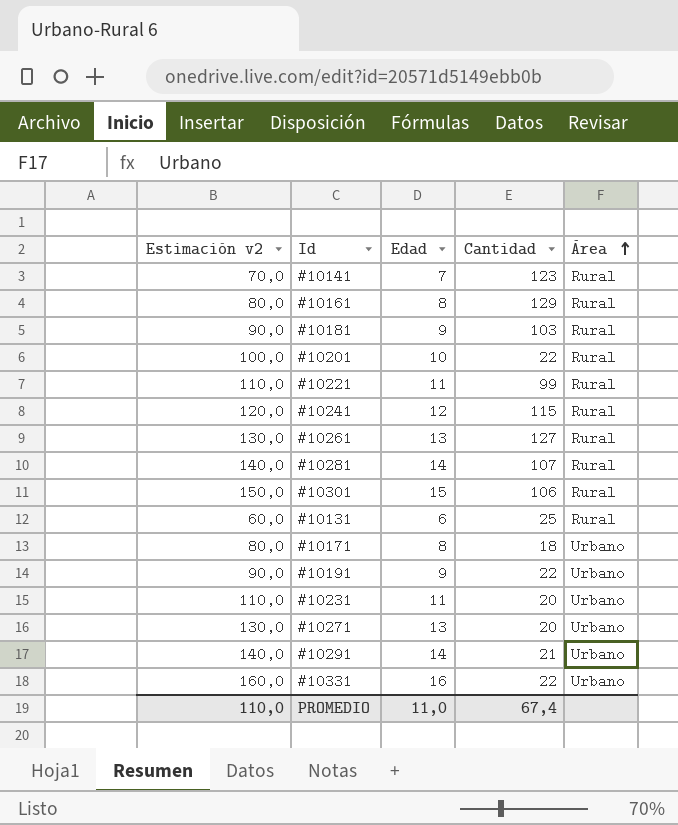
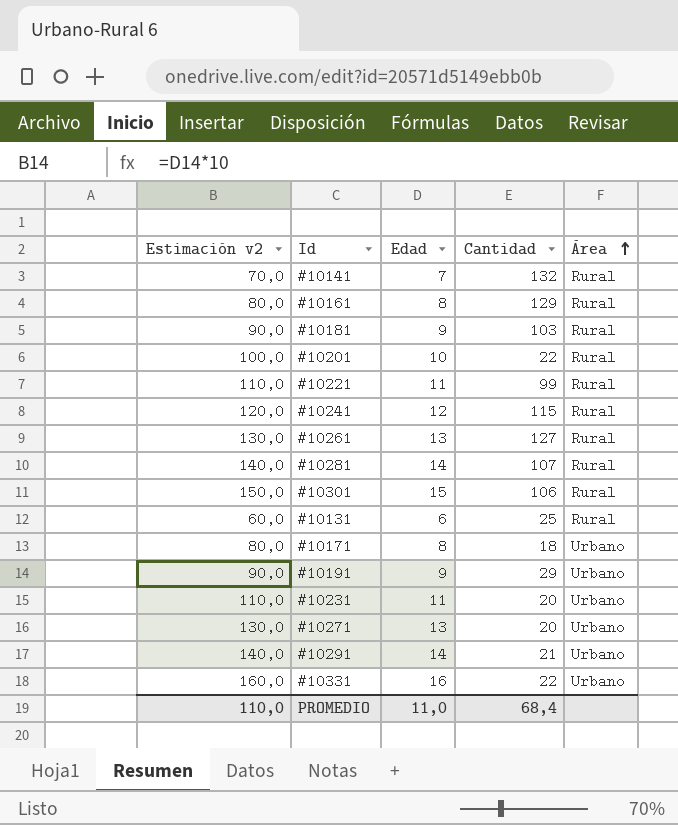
#10141 | Cantidad: 123 -> 132
#10191 | Cantidad: 22 -> 29
PROMEDIO | Cantidad: 67,4 -> 68,4

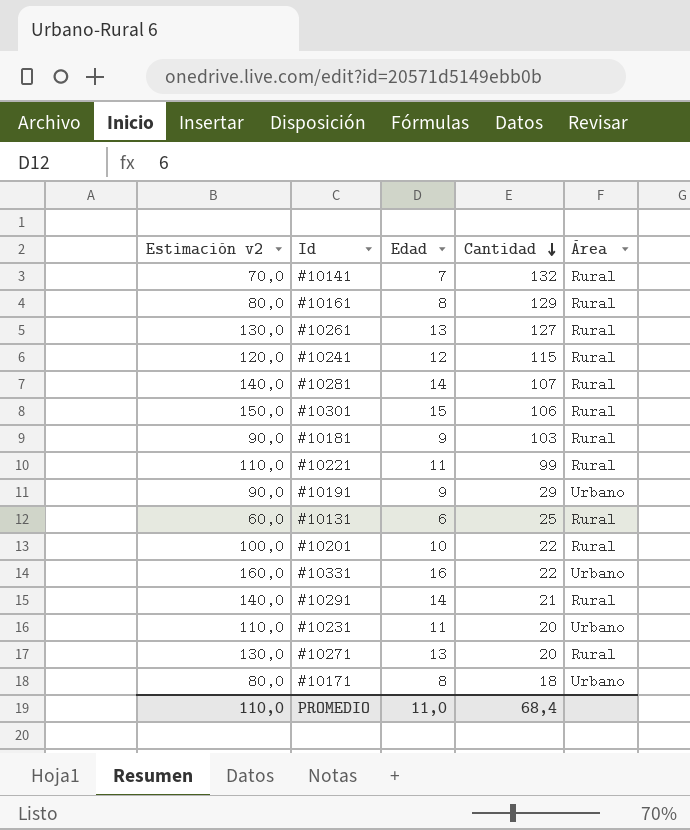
row order: Área ascending -> Cantidad descending
#10291 | Área: Urbano -> Rural
#10271 | Área: Urbano -> Rural

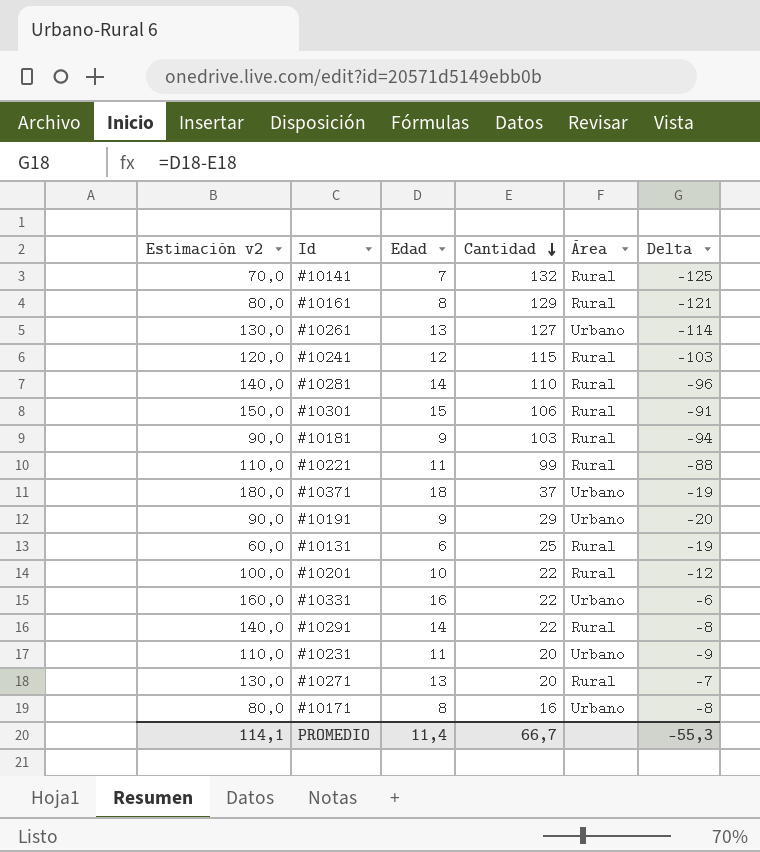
column Delta | formula: none -> [Edad] - [Cantidad]
#10261 | Área: Rural -> Urbano
#10281 | Cantidad: 107 -> 110
row #10371: none -> 180,0 | 18 | 37 | Urbano | -19
#10291 | Cantidad: 21 -> 22
#10171 | Cantidad: 18 -> 16
PROMEDIO | Estimación v2: 110,0 -> 114,1
PROMEDIO | Edad: 11,0 -> 11,4
PROMEDIO | Cantidad: 68,4 -> 66,7

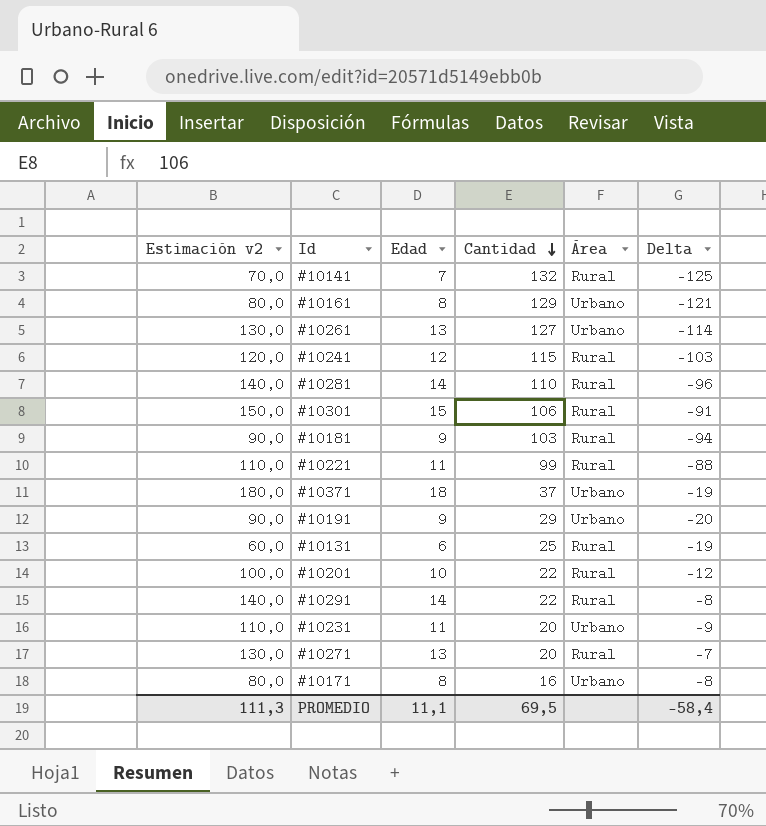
row #10331: 160,0 | 16 | 22 | Urbano | -6 -> none
#10161 | Área: Rural -> Urbano
PROMEDIO | Estimación v2: 114,1 -> 111,3
PROMEDIO | Edad: 11,4 -> 11,1
PROMEDIO | Cantidad: 66,7 -> 69,5
PROMEDIO | Delta: -55,3 -> -58,4

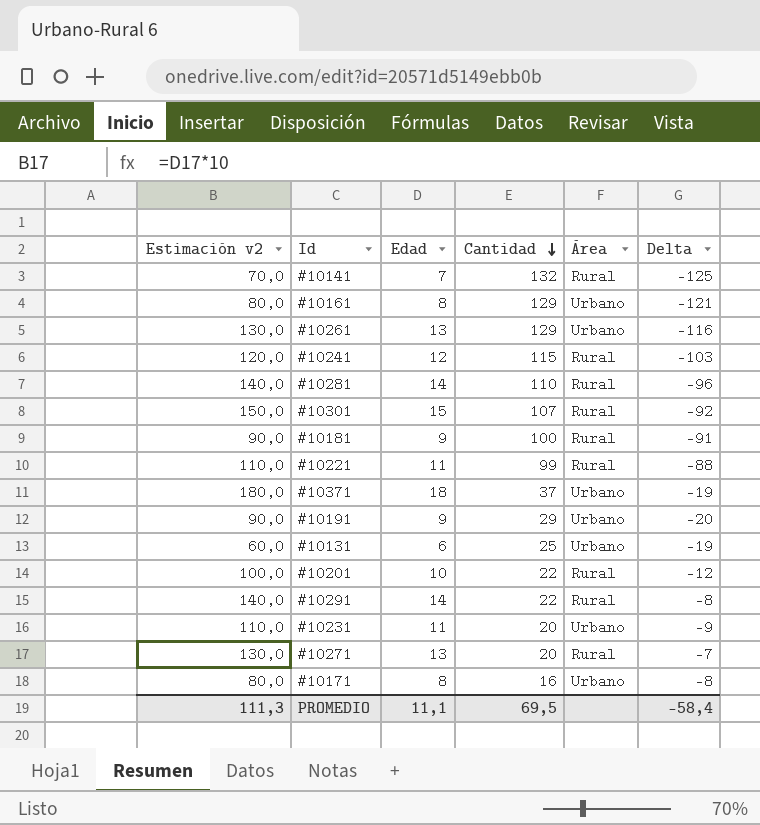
#10261 | Cantidad: 127 -> 129
#10261 | Delta: -114 -> -116
#10301 | Cantidad: 106 -> 107
#10301 | Delta: -91 -> -92
#10181 | Cantidad: 103 -> 100
#10181 | Delta: -94 -> -91
#10131 | Área: Rural -> Urbano

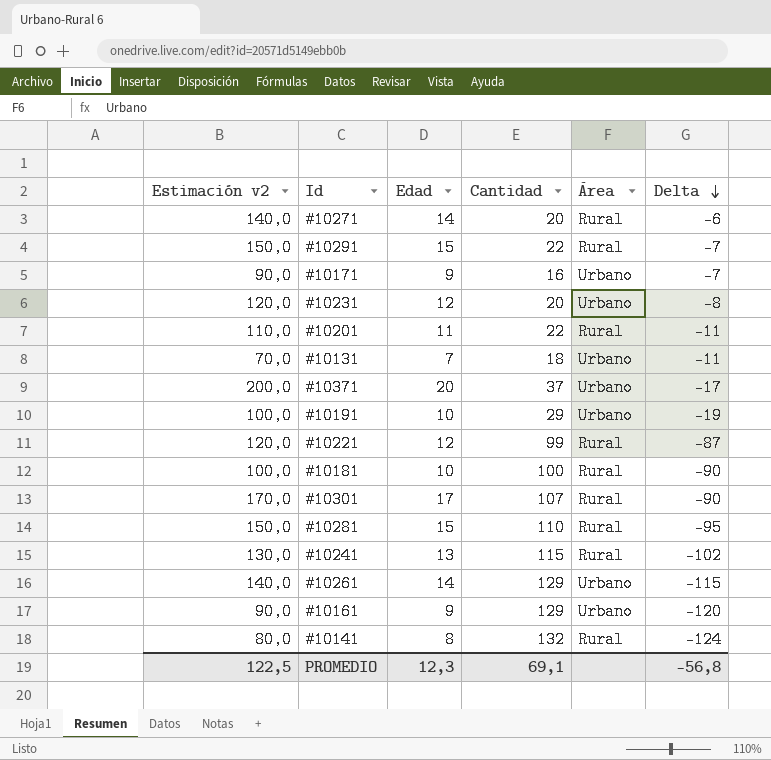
row order: Cantidad descending -> Delta descending
#10271 | Estimación v2: 130,0 -> 140,0
#10271 | Edad: 13 -> 14
#10271 | Delta: -7 -> -6
#10291 | Estimación v2: 140,0 -> 150,0
#10291 | Edad: 14 -> 15
#10291 | Delta: -8 -> -7
#10171 | Estimación v2: 80,0 -> 90,0
#10171 | Edad: 8 -> 9
#10171 | Delta: -8 -> -7
#10231 | Estimación v2: 110,0 -> 120,0
#10231 | Edad: 11 -> 12
#10231 | Delta: -9 -> -8
#10201 | Estimación v2: 100,0 -> 110,0
#10201 | Edad: 10 -> 11
#10201 | Delta: -12 -> -11
#10131 | Estimación v2: 60,0 -> 70,0
#10131 | Edad: 6 -> 7
#10131 | Cantidad: 25 -> 18
#10131 | Delta: -19 -> -11
#10371 | Estimación v2: 180,0 -> 200,0
#10371 | Edad: 18 -> 20
#10371 | Delta: -19 -> -17
#10191 | Estimación v2: 90,0 -> 100,0
#10191 | Edad: 9 -> 10
#10191 | Delta: -20 -> -19
#10221 | Estimación v2: 110,0 -> 120,0
#10221 | Edad: 11 -> 12
#10221 | Delta: -88 -> -87
#10181 | Estimación v2: 90,0 -> 100,0
#10181 | Edad: 9 -> 10
#10181 | Delta: -91 -> -90
#10301 | Estimación v2: 150,0 -> 170,0
#10301 | Edad: 15 -> 17
#10301 | Delta: -92 -> -90
#10281 | Estimación v2: 140,0 -> 150,0
#10281 | Edad: 14 -> 15
#10281 | Delta: -96 -> -95
#10241 | Estimación v2: 120,0 -> 130,0
#10241 | Edad: 12 -> 13
#10241 | Delta: -103 -> -102
#10261 | Estimación v2: 130,0 -> 140,0
#10261 | Edad: 13 -> 14
#10261 | Delta: -116 -> -115
#10161 | Estimación v2: 80,0 -> 90,0
#10161 | Edad: 8 -> 9
#10161 | Delta: -121 -> -120
#10141 | Estimación v2: 70,0 -> 80,0
#10141 | Edad: 7 -> 8
#10141 | Delta: -125 -> -124
PROMEDIO | Estimación v2: 111,3 -> 122,5
PROMEDIO | Edad: 11,1 -> 12,3
PROMEDIO | Cantidad: 69,5 -> 69,1
PROMEDIO | Delta: -58,4 -> -56,8

